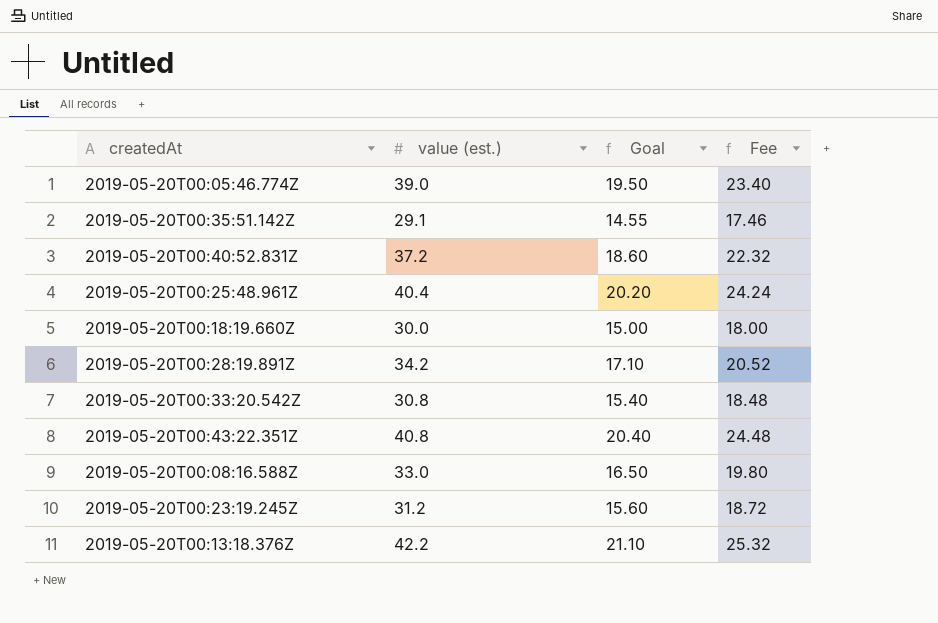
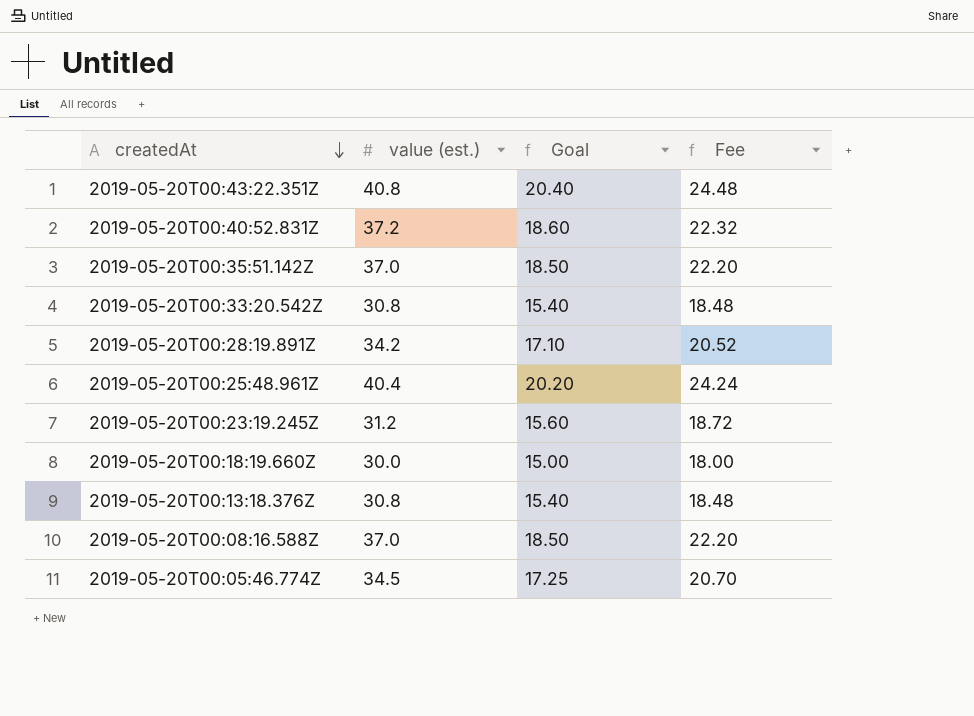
row order: none -> createdAt descending
2019-05-20T00:35:51.142Z | value (est.): 29.1 -> 37.0
2019-05-20T00:35:51.142Z | Goal: 14.55 -> 18.50
2019-05-20T00:35:51.142Z | Fee: 17.46 -> 22.20
2019-05-20T00:13:18.376Z | value (est.): 42.2 -> 30.8
2019-05-20T00:13:18.376Z | Goal: 21.10 -> 15.40
2019-05-20T00:13:18.376Z | Fee: 25.32 -> 18.48
2019-05-20T00:08:16.588Z | value (est.): 33.0 -> 37.0
2019-05-20T00:08:16.588Z | Goal: 16.50 -> 18.50
2019-05-20T00:08:16.588Z | Fee: 19.80 -> 22.20
2019-05-20T00:05:46.774Z | value (est.): 39.0 -> 34.5
2019-05-20T00:05:46.774Z | Goal: 19.50 -> 17.25
2019-05-20T00:05:46.774Z | Fee: 23.40 -> 20.70

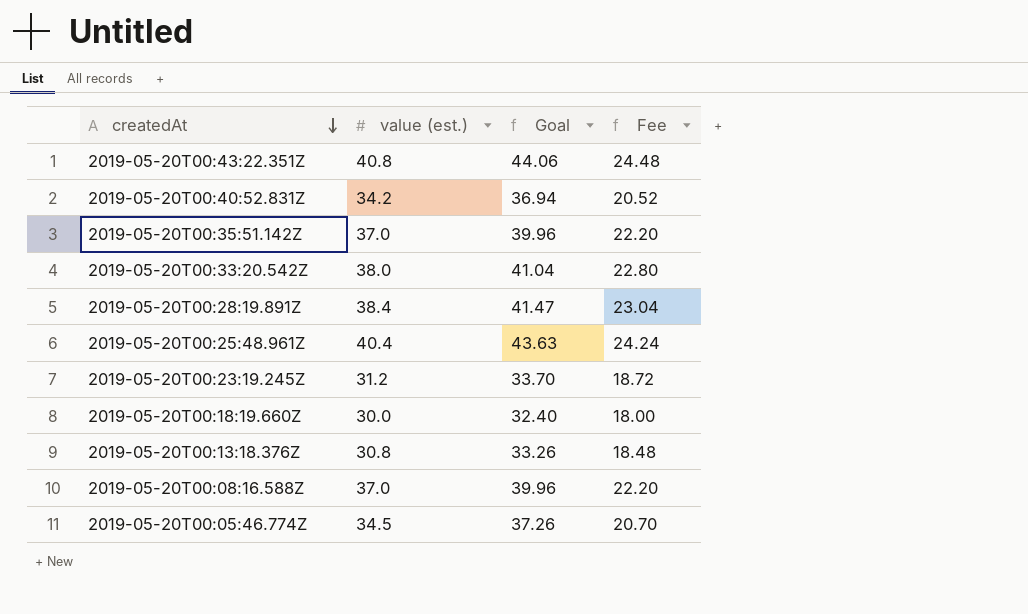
column Goal | formula: [value (est.)] * 0.5 -> [value (est.)] * 1.08
2019-05-20T00:40:52.831Z | value (est.): 37.2 -> 34.2
2019-05-20T00:40:52.831Z | Fee: 22.32 -> 20.52
2019-05-20T00:33:20.542Z | value (est.): 30.8 -> 38.0
2019-05-20T00:33:20.542Z | Fee: 18.48 -> 22.80
2019-05-20T00:28:19.891Z | value (est.): 34.2 -> 38.4
2019-05-20T00:28:19.891Z | Fee: 20.52 -> 23.04

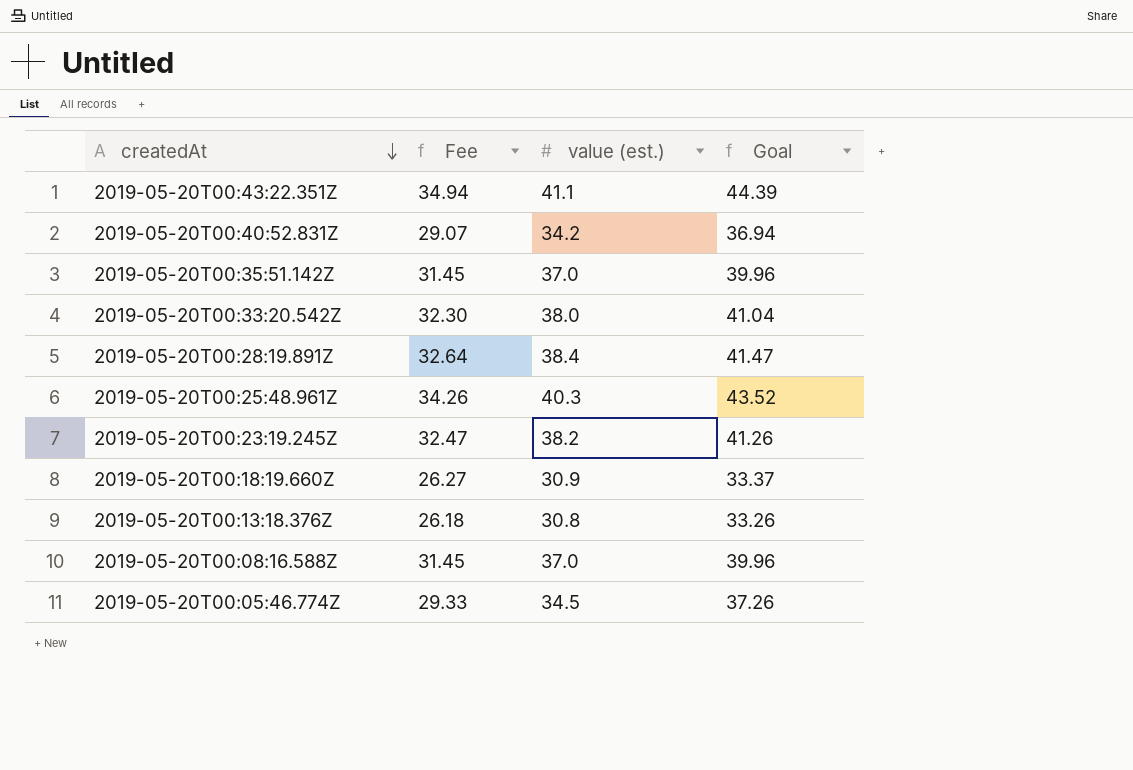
column Fee | formula: [value (est.)] * 0.6 -> [value (est.)] * 0.85
column Fee | position: 4 -> 2
2019-05-20T00:43:22.351Z | value (est.): 40.8 -> 41.1
2019-05-20T00:43:22.351Z | Goal: 44.06 -> 44.39
2019-05-20T00:25:48.961Z | value (est.): 40.4 -> 40.3
2019-05-20T00:25:48.961Z | Goal: 43.63 -> 43.52
2019-05-20T00:23:19.245Z | value (est.): 31.2 -> 38.2
2019-05-20T00:23:19.245Z | Goal: 33.70 -> 41.26
2019-05-20T00:18:19.660Z | value (est.): 30.0 -> 30.9
2019-05-20T00:18:19.660Z | Goal: 32.40 -> 33.37

